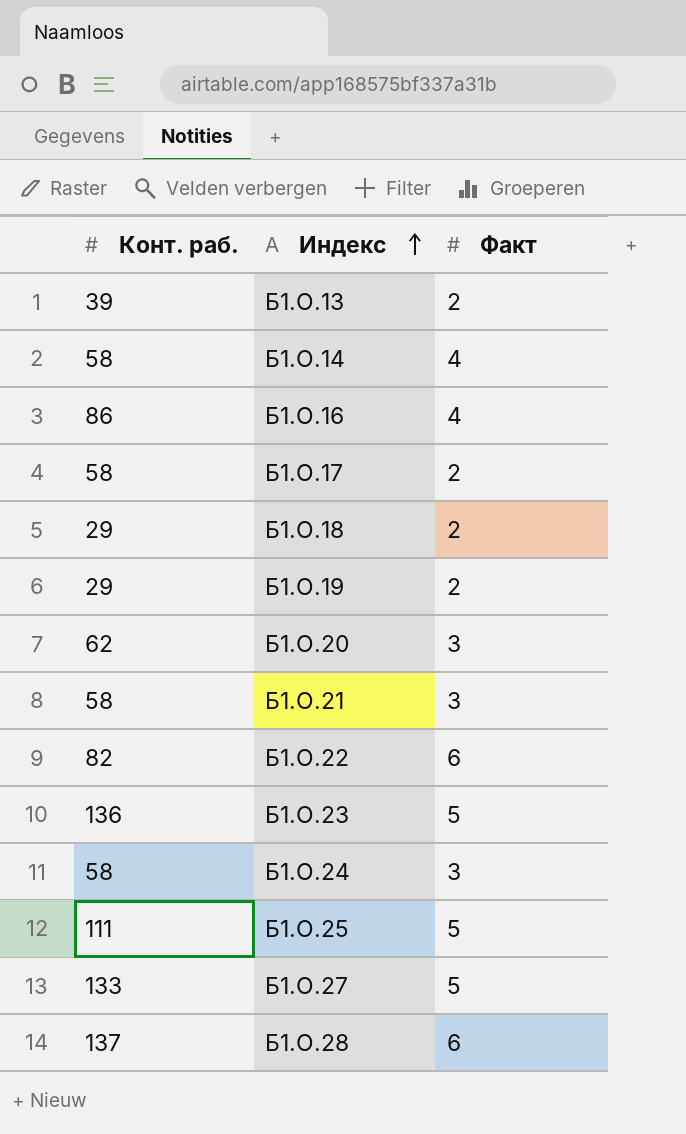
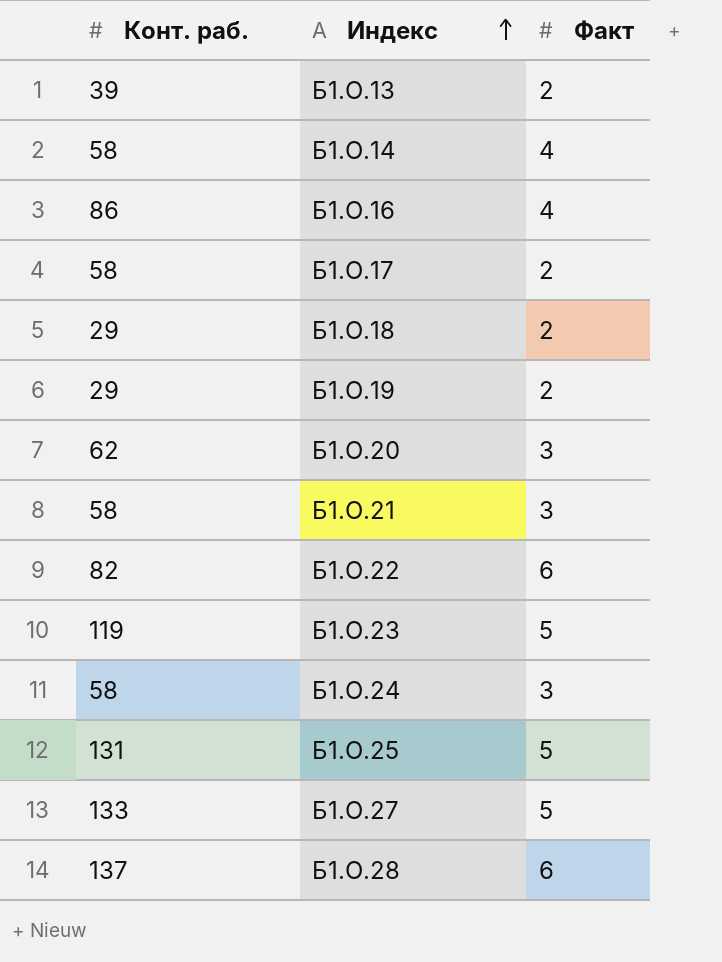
Б1.О.23 | Конт. раб.: 136 -> 119
Б1.О.25 | Конт. раб.: 111 -> 131

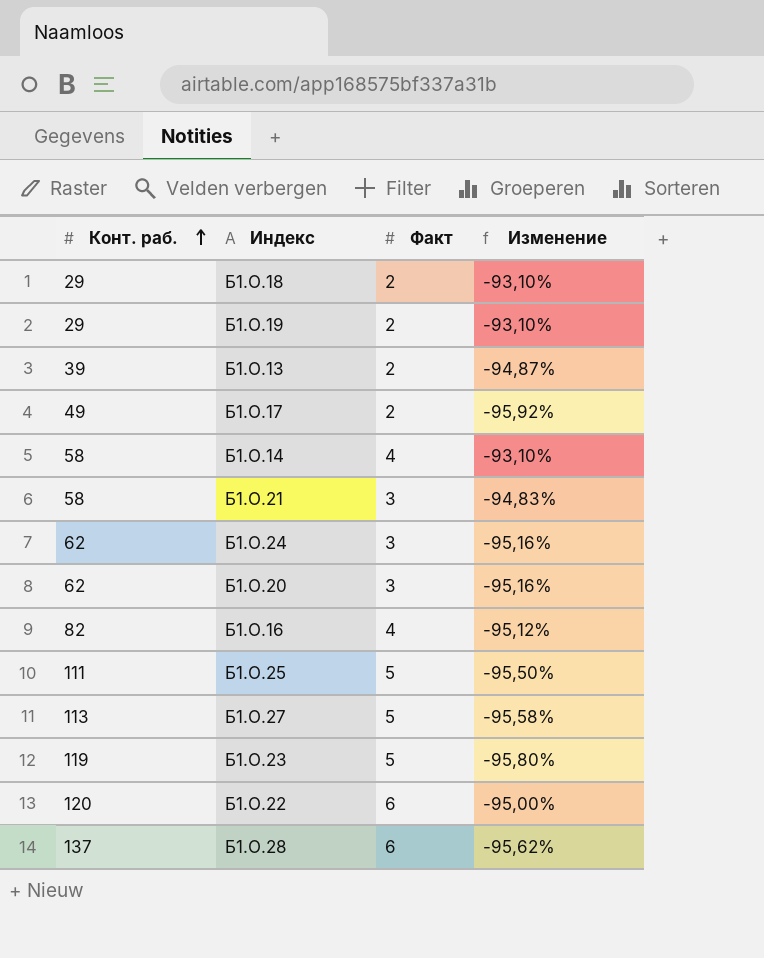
row order: Индекс ascending -> Конт. раб. ascending
column Изменение | formula: none -> ([Факт] - [Конт. раб.]) / [Конт. раб.]
Б1.О.17 | Конт. раб.: 58 -> 49
Б1.О.24 | Конт. раб.: 58 -> 62
Б1.О.16 | Конт. раб.: 86 -> 82
Б1.О.25 | Конт. раб.: 131 -> 111
Б1.О.27 | Конт. раб.: 133 -> 113
Б1.О.22 | Конт. раб.: 82 -> 120

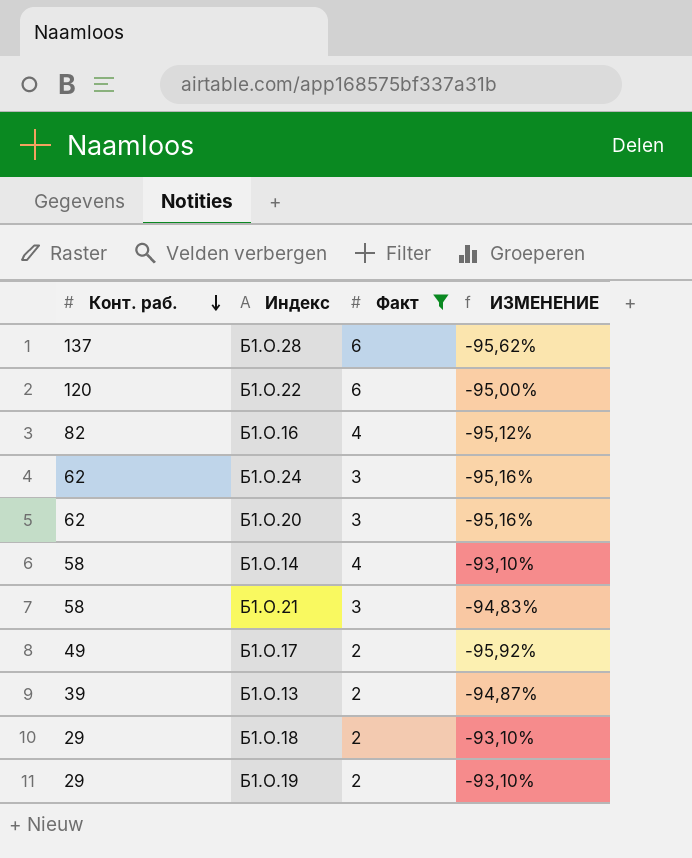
filter: none -> Факт != 5
row order: Конт. раб. ascending -> Конт. раб. descending
column name: Изменение -> ИЗМЕНЕНИЕ

